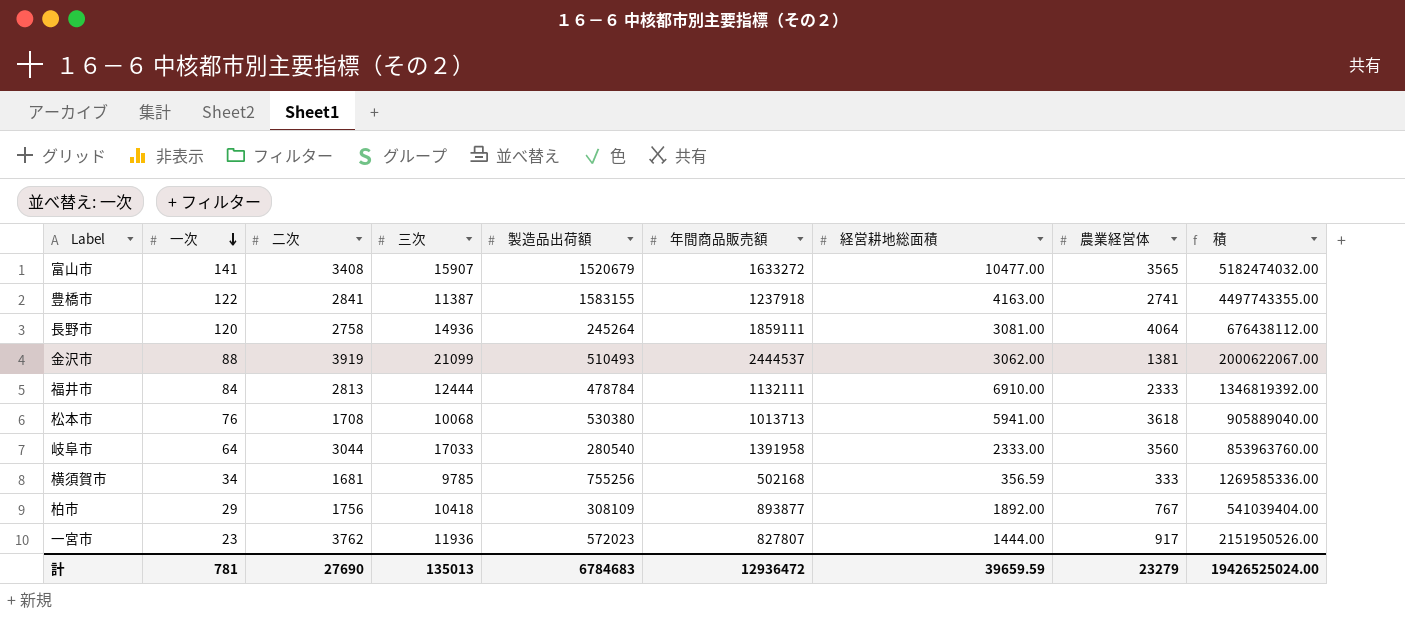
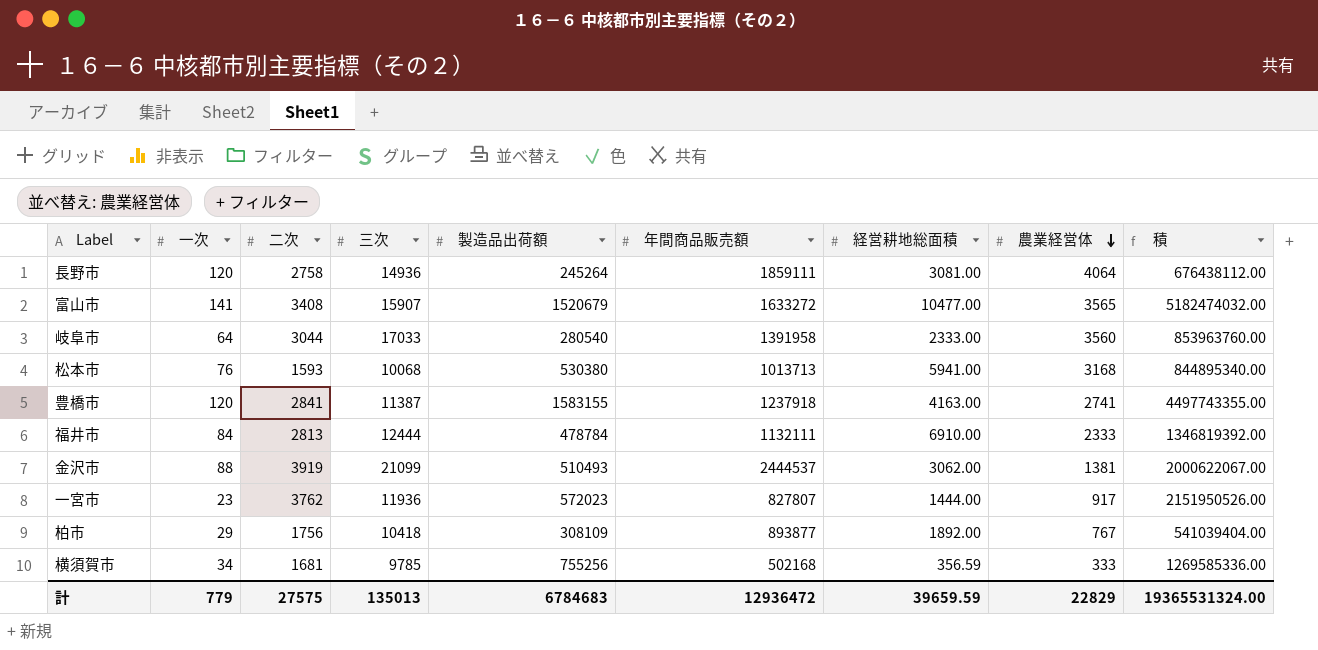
row order: 一次 descending -> 農業経営体 descending
松本市 | 二次: 1708 -> 1593
松本市 | 農業経営体: 3618 -> 3168
松本市 | 積: 905889040.00 -> 844895340.00
豊橋市 | 一次: 122 -> 120
計 | 一次: 781 -> 779
計 | 二次: 27690 -> 27575
計 | 農業経営体: 23279 -> 22829
計 | 積: 19426525024.00 -> 19365531324.00

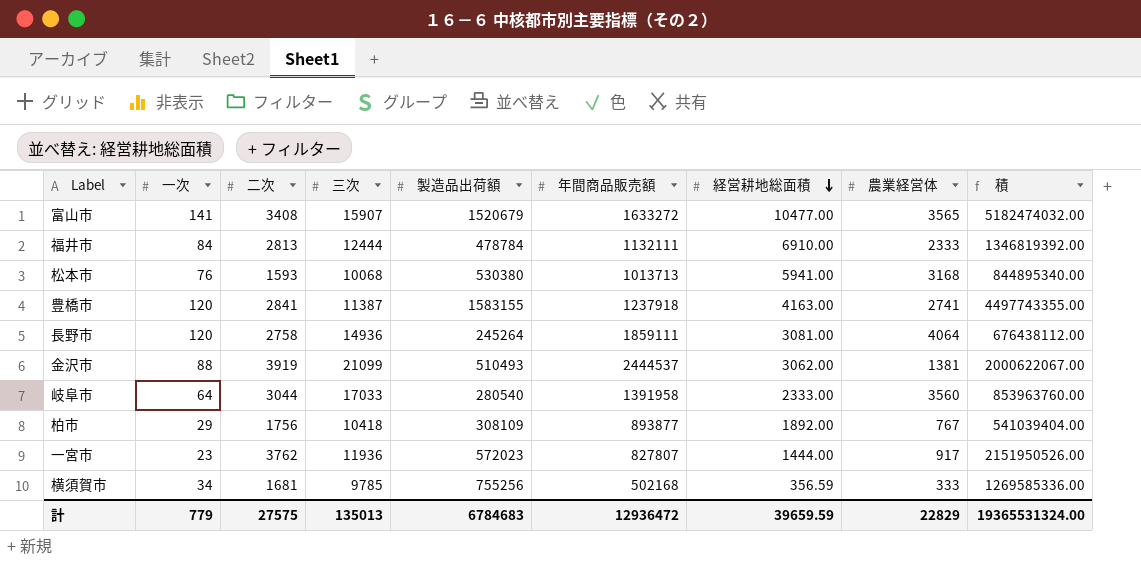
row order: 農業経営体 descending -> 経営耕地総面積 descending

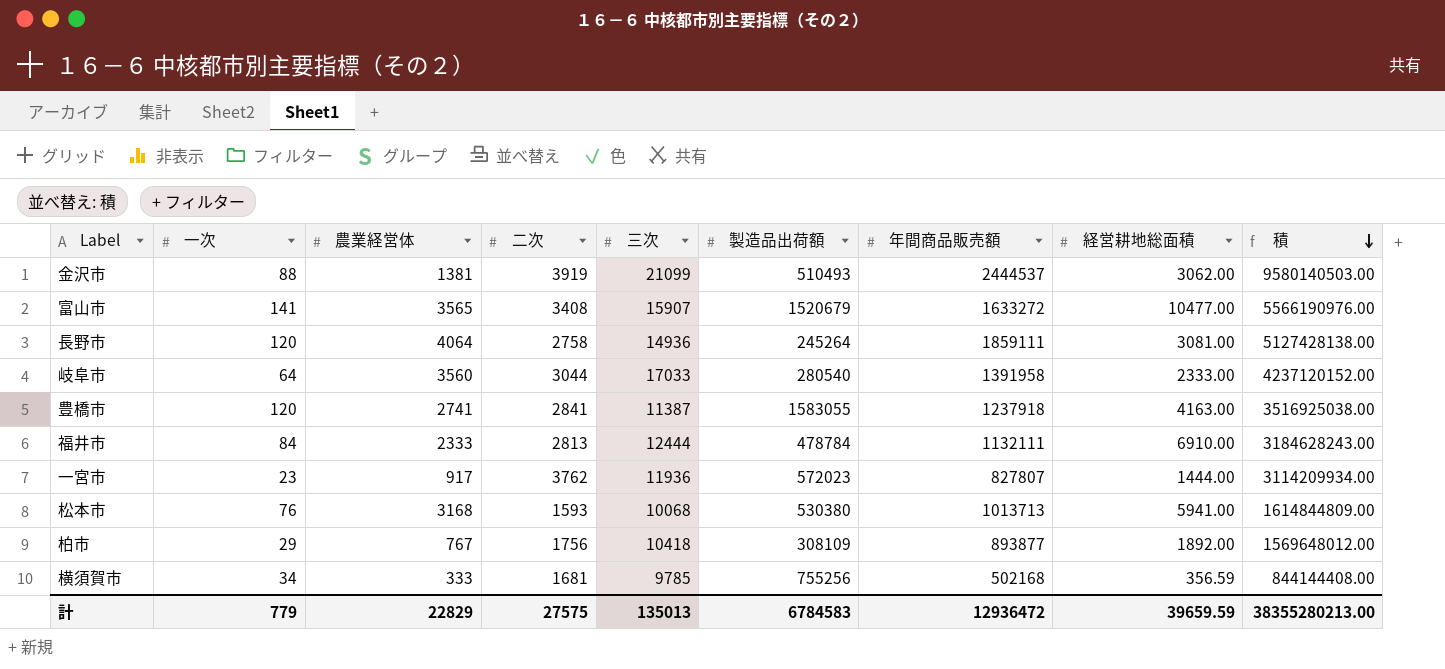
row order: 経営耕地総面積 descending -> 積 descending
column 農業経営体 | position: 8 -> 3
column 積 | formula: [二次] * [製造品出荷額] -> [二次] * [年間商品販売額]
豊橋市 | 製造品出荷額: 1583155 -> 1583055
計 | 製造品出荷額: 6784683 -> 6784583
計 | 積: 19365531324.00 -> 38355280213.00

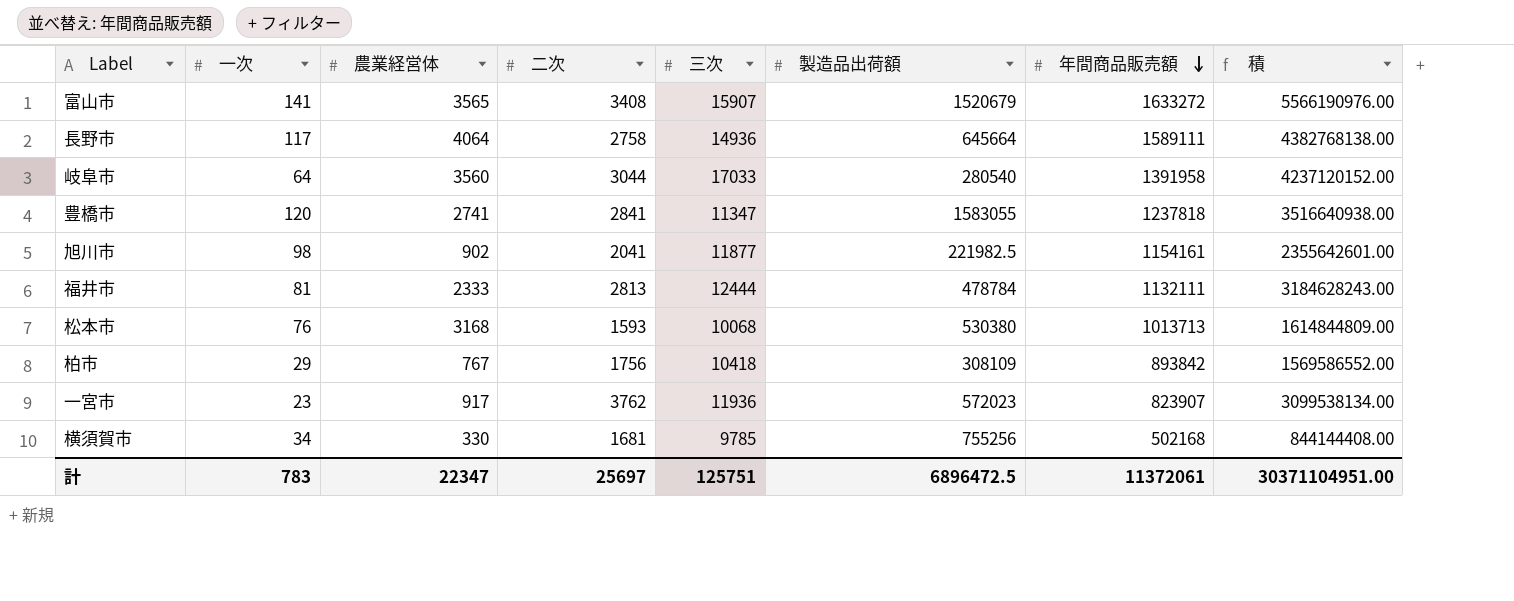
row order: 積 descending -> 年間商品販売額 descending
column 経営耕地総面積 | position: 8 -> none
row 金沢市: 88 | 1381 | 3919 | 21099 | 510493 | 2444537 | 3062.00 | 9580140503.00 -> none
長野市 | 一次: 120 -> 117
長野市 | 製造品出荷額: 245264 -> 645664
長野市 | 年間商品販売額: 1859111 -> 1589111
長野市 | 積: 5127428138.00 -> 4382768138.00
豊橋市 | 三次: 11387 -> 11347
豊橋市 | 年間商品販売額: 1237918 -> 1237818
豊橋市 | 積: 3516925038.00 -> 3516640938.00
row 旭川市: none -> 98 | 902 | 2041 | 11877 | 221982.5 | 1154161 | 2355642601.00
福井市 | 一次: 84 -> 81
柏市 | 年間商品販売額: 893877 -> 893842
柏市 | 積: 1569648012.00 -> 1569586552.00
一宮市 | 年間商品販売額: 827807 -> 823907
一宮市 | 積: 3114209934.00 -> 3099538134.00
横須賀市 | 農業経営体: 333 -> 330
計 | 一次: 779 -> 783
計 | 農業経営体: 22829 -> 22347
計 | 二次: 27575 -> 25697
計 | 三次: 135013 -> 125751
計 | 製造品出荷額: 6784583 -> 6896472.5
計 | 年間商品販売額: 12936472 -> 11372061
計 | 積: 38355280213.00 -> 30371104951.00

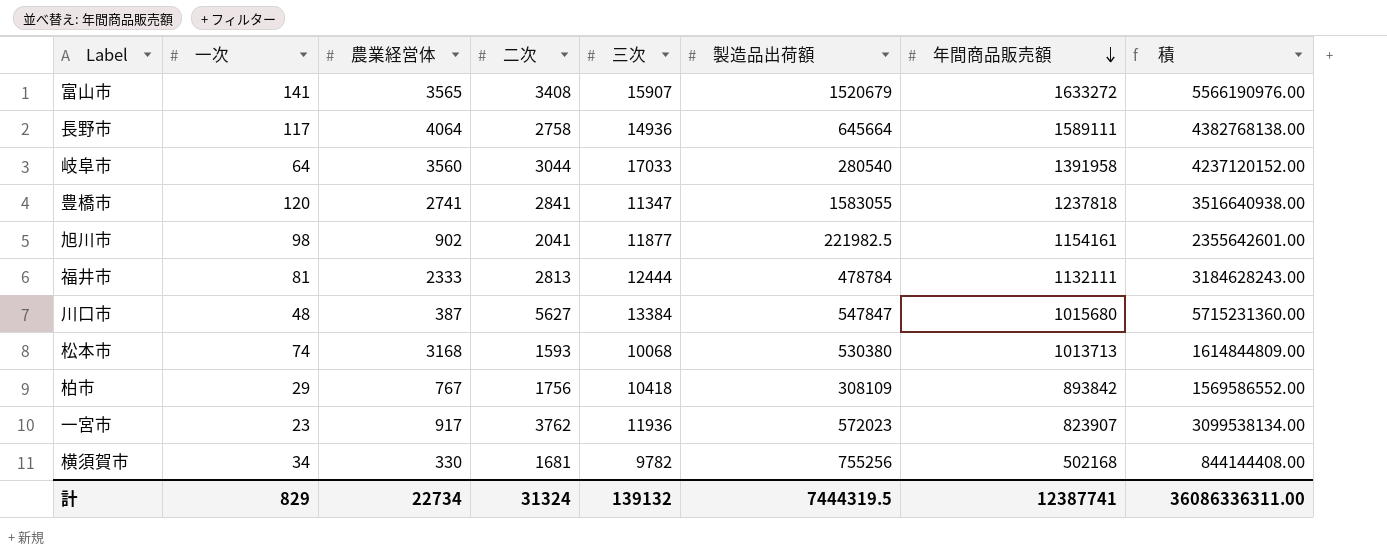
row 川口市: none -> 48 | 387 | 5627 | 13384 | 547847 | 1015680 | 5715231360.00
松本市 | 一次: 76 -> 74
横須賀市 | 三次: 9785 -> 9782
計 | 一次: 783 -> 829
計 | 農業経営体: 22347 -> 22734
計 | 二次: 25697 -> 31324
計 | 三次: 125751 -> 139132
計 | 製造品出荷額: 6896472.5 -> 7444319.5
計 | 年間商品販売額: 11372061 -> 12387741
計 | 積: 30371104951.00 -> 36086336311.00

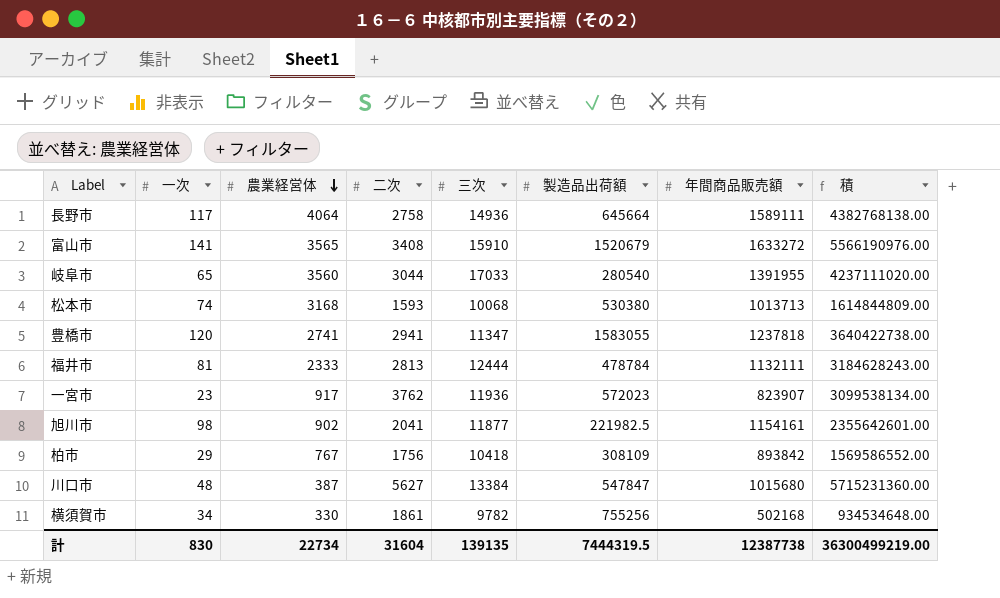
row order: 年間商品販売額 descending -> 農業経営体 descending
富山市 | 三次: 15907 -> 15910
岐阜市 | 一次: 64 -> 65
岐阜市 | 年間商品販売額: 1391958 -> 1391955
岐阜市 | 積: 4237120152.00 -> 4237111020.00
豊橋市 | 二次: 2841 -> 2941
豊橋市 | 積: 3516640938.00 -> 3640422738.00
横須賀市 | 二次: 1681 -> 1861
横須賀市 | 積: 844144408.00 -> 934534648.00
計 | 一次: 829 -> 830
計 | 二次: 31324 -> 31604
計 | 三次: 139132 -> 139135
計 | 年間商品販売額: 12387741 -> 12387738
計 | 積: 36086336311.00 -> 36300499219.00

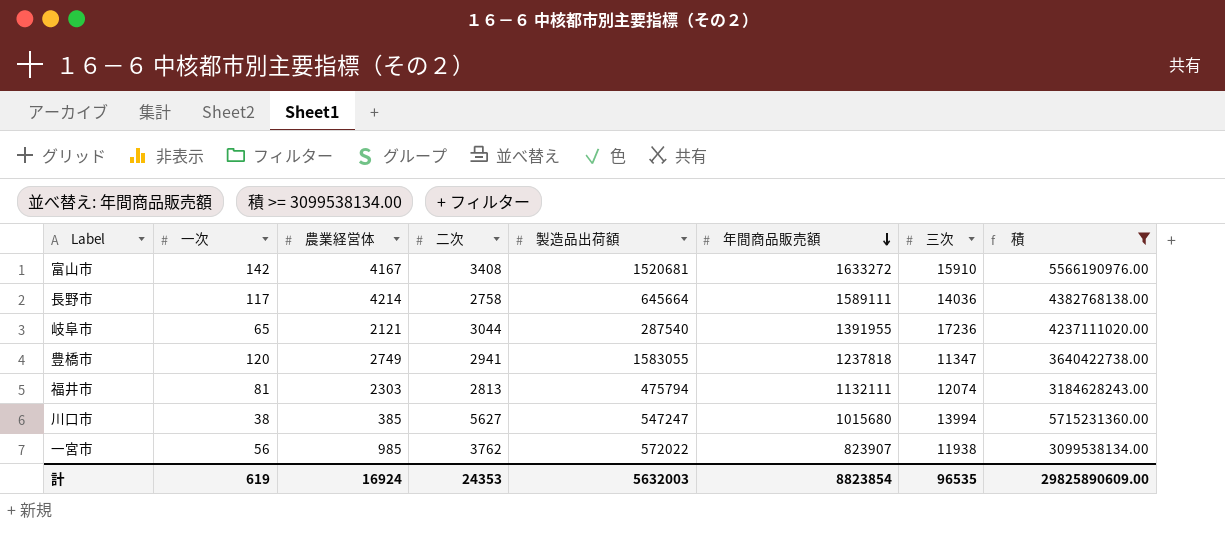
filter: none -> 積 >= 3099538134.00
row order: 農業経営体 descending -> 年間商品販売額 descending
column 三次 | position: 5 -> 7
富山市 | 一次: 141 -> 142
富山市 | 農業経営体: 3565 -> 4167
富山市 | 製造品出荷額: 1520679 -> 1520681
長野市 | 農業経営体: 4064 -> 4214
長野市 | 三次: 14936 -> 14036
岐阜市 | 農業経営体: 3560 -> 2121
岐阜市 | 製造品出荷額: 280540 -> 287540
岐阜市 | 三次: 17033 -> 17236
豊橋市 | 農業経営体: 2741 -> 2749
福井市 | 農業経営体: 2333 -> 2303
福井市 | 製造品出荷額: 478784 -> 475794
福井市 | 三次: 12444 -> 12074
川口市 | 一次: 48 -> 38
川口市 | 農業経営体: 387 -> 385
川口市 | 製造品出荷額: 547847 -> 547247
川口市 | 三次: 13384 -> 13994
一宮市 | 一次: 23 -> 56
一宮市 | 農業経営体: 917 -> 985
一宮市 | 製造品出荷額: 572023 -> 572022
一宮市 | 三次: 11936 -> 11938
計 | 一次: 830 -> 619
計 | 農業経営体: 22734 -> 16924
計 | 二次: 31604 -> 24353
計 | 製造品出荷額: 7444319.5 -> 5632003
計 | 年間商品販売額: 12387738 -> 8823854
計 | 三次: 139135 -> 96535
計 | 積: 36300499219.00 -> 29825890609.00

